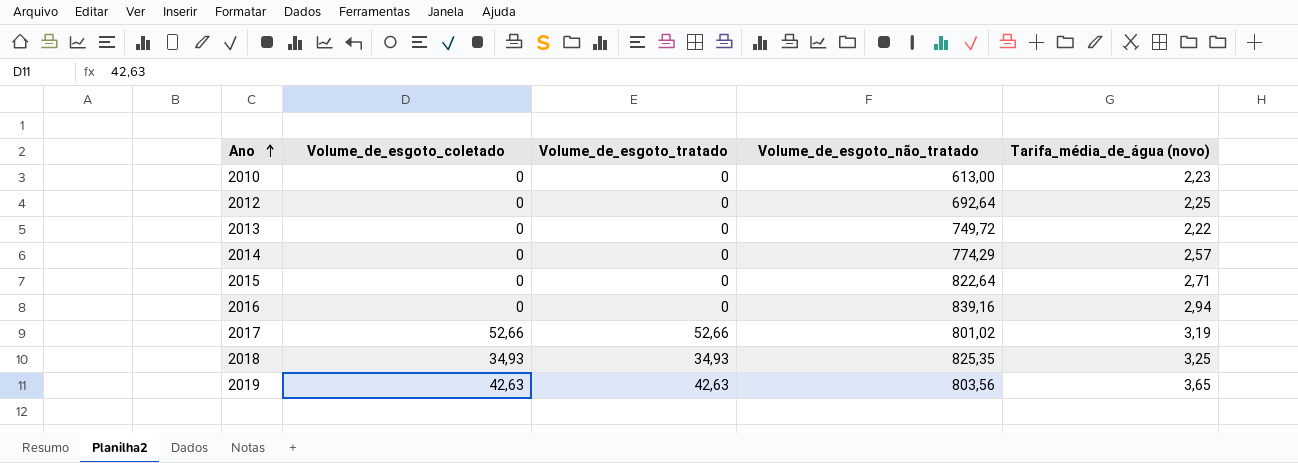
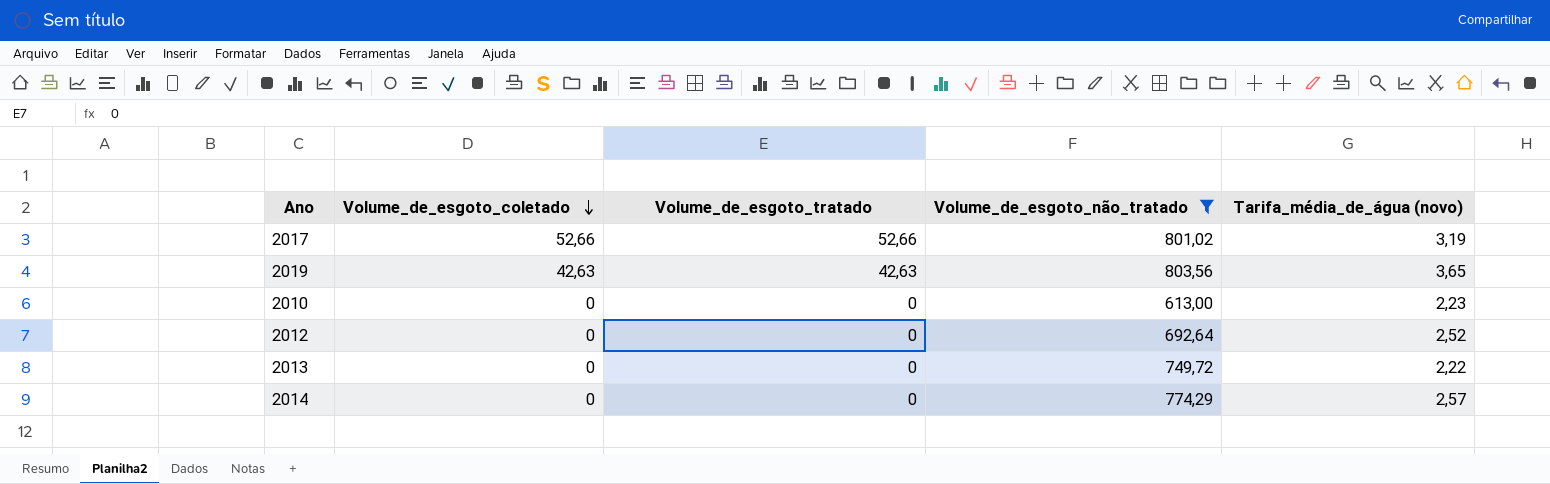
filter: none -> Volume_de_esgoto_não_tratado <= 803,56
row order: Ano ascending -> Volume_de_esgoto_coletado descending
2012 | Tarifa_média_de_água (novo): 2,25 -> 2,52

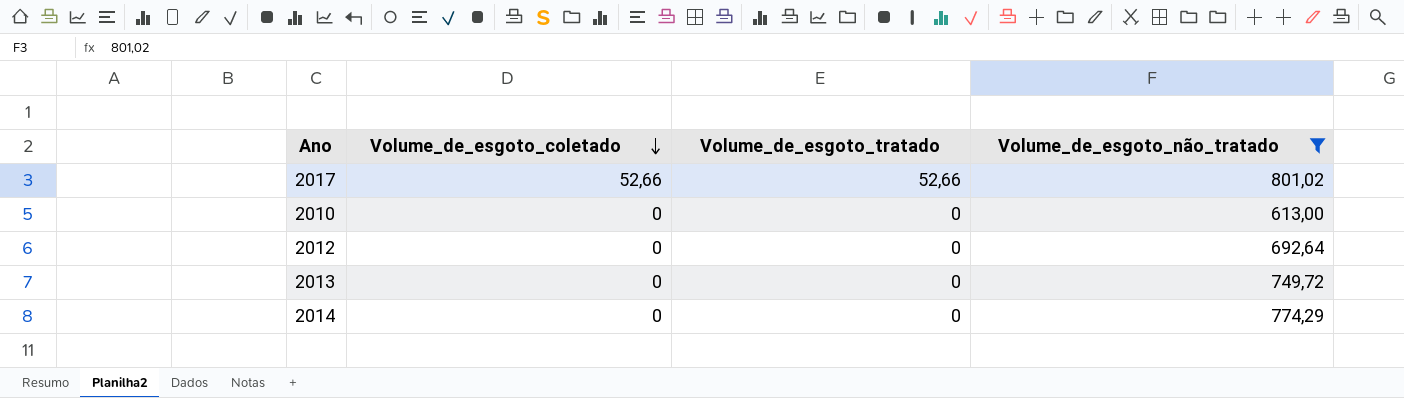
column Tarifa_média_de_água (novo) | position: 5 -> none
row 2019: 42,63 | 42,63 | 803,56 | 3,65 -> none

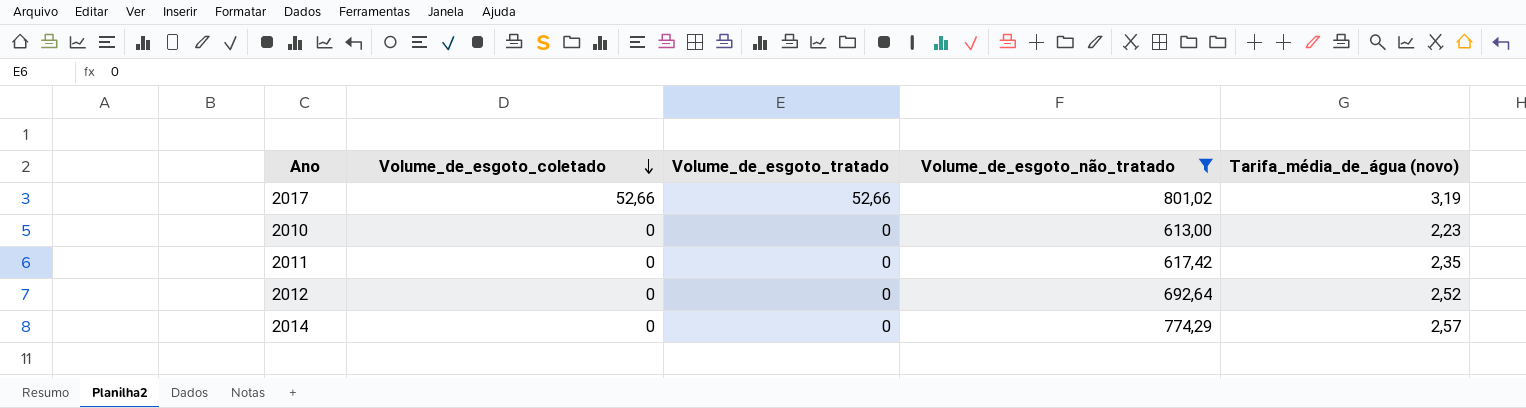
column Tarifa_média_de_água (novo) | position: none -> 5
row 2013: 0 | 0 | 749,72 -> none
row 2011: none -> 0 | 0 | 617,42 | 2,35

